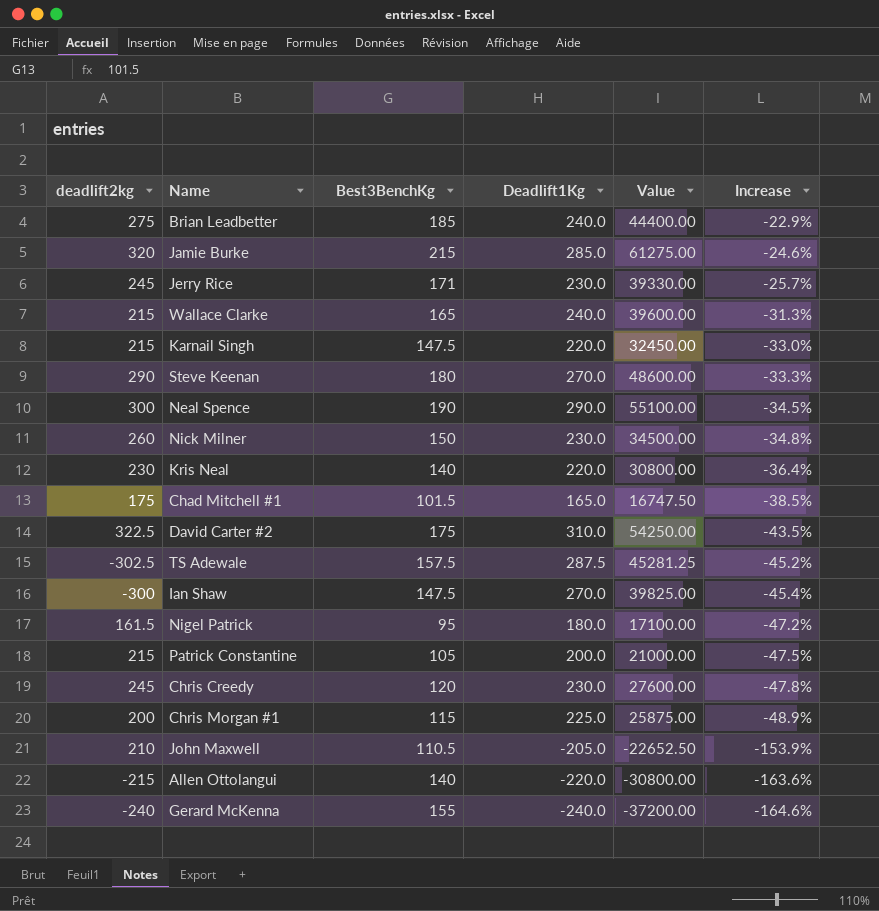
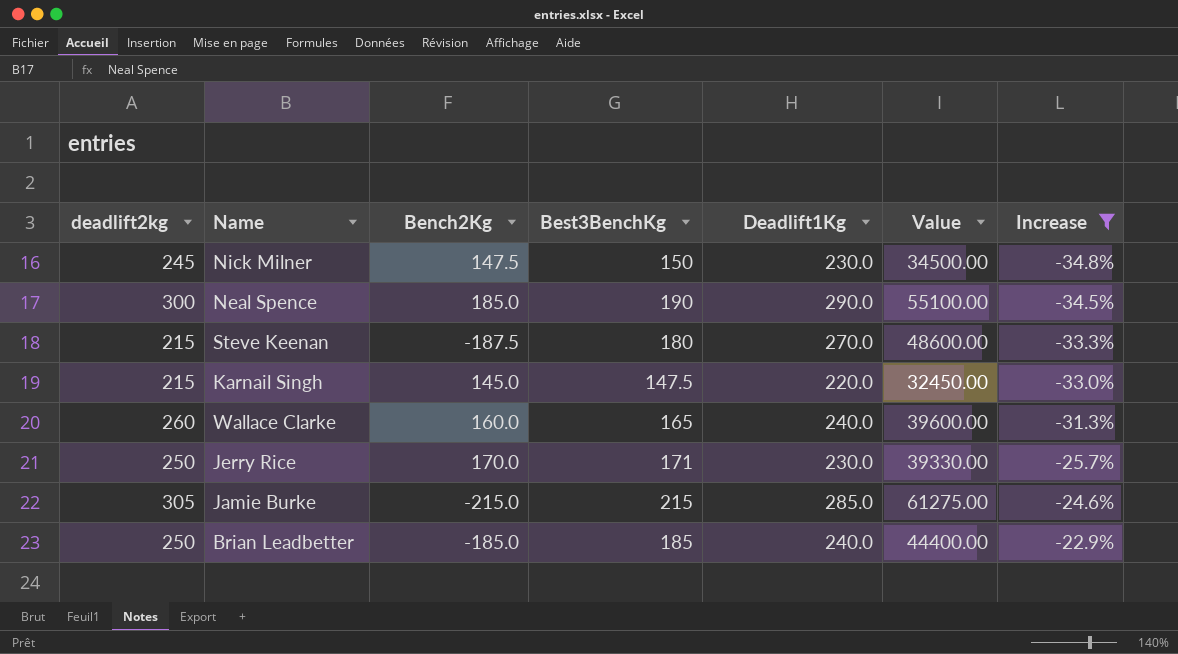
filter: none -> Increase >= -34.8%
row order: Increase descending -> Increase ascending
column Bench2Kg | position: none -> 3
Nick Milner | deadlift2kg: 260 -> 245
Steve Keenan | deadlift2kg: 290 -> 215
Wallace Clarke | deadlift2kg: 215 -> 260
Jerry Rice | deadlift2kg: 245 -> 250
Jamie Burke | deadlift2kg: 320 -> 305
Brian Leadbetter | deadlift2kg: 275 -> 250

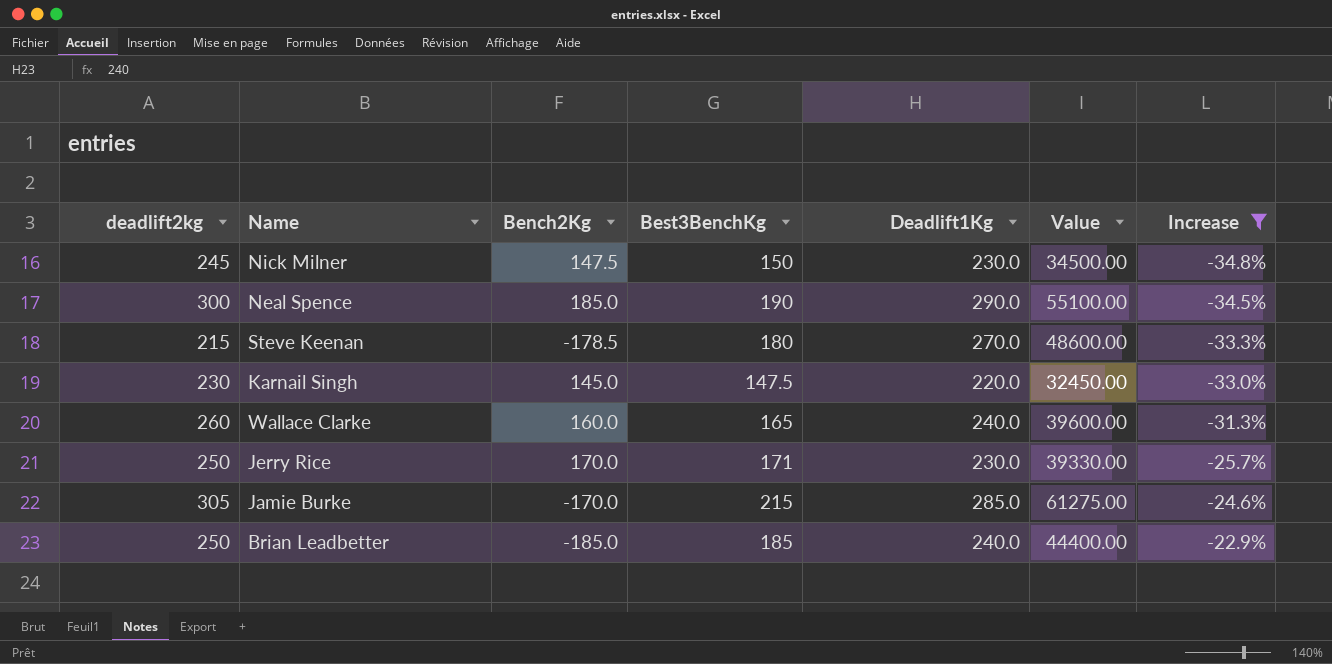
Steve Keenan | Bench2Kg: -187.5 -> -178.5
Karnail Singh | deadlift2kg: 215 -> 230
Jamie Burke | Bench2Kg: -215.0 -> -170.0

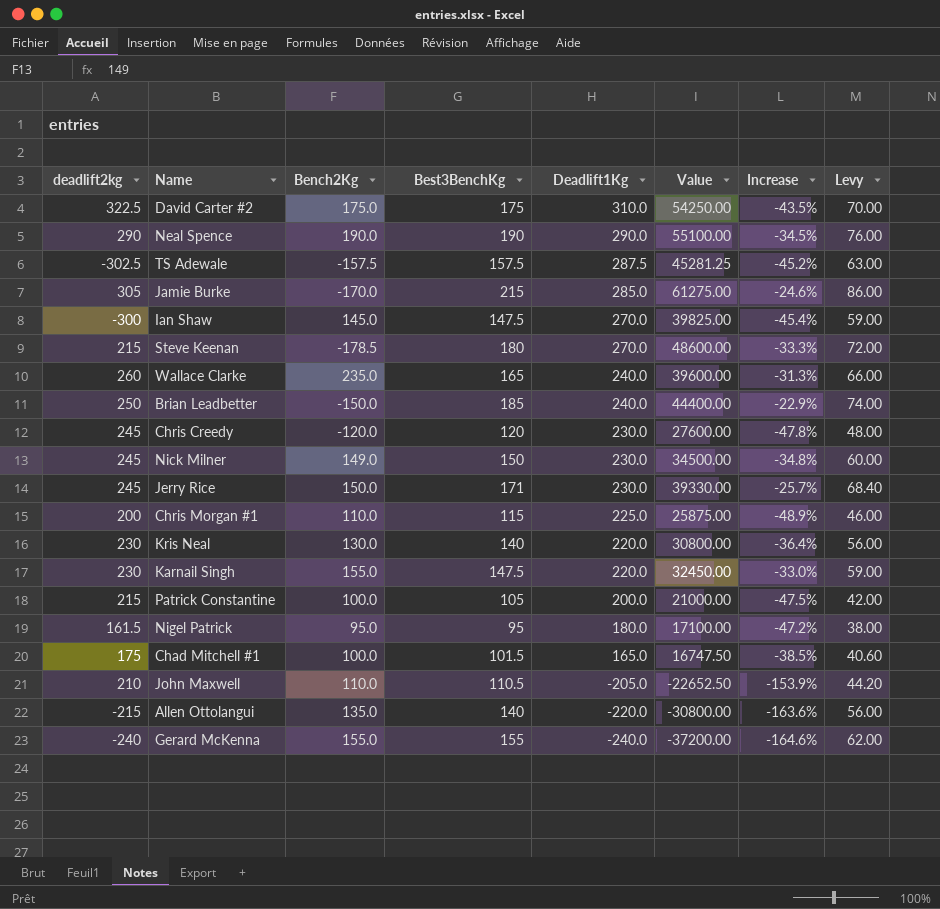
filter: Increase >= -34.8% -> none
row order: Increase ascending -> Deadlift1Kg descending
column Levy | formula: none -> [Best3BenchKg] * 0.4
Neal Spence | deadlift2kg: 300 -> 290
Neal Spence | Bench2Kg: 185.0 -> 190.0
Wallace Clarke | Bench2Kg: 160.0 -> 235.0
Brian Leadbetter | Bench2Kg: -185.0 -> -150.0
Nick Milner | Bench2Kg: 147.5 -> 149.0
Jerry Rice | deadlift2kg: 250 -> 245
Jerry Rice | Bench2Kg: 170.0 -> 150.0
Karnail Singh | Bench2Kg: 145.0 -> 155.0

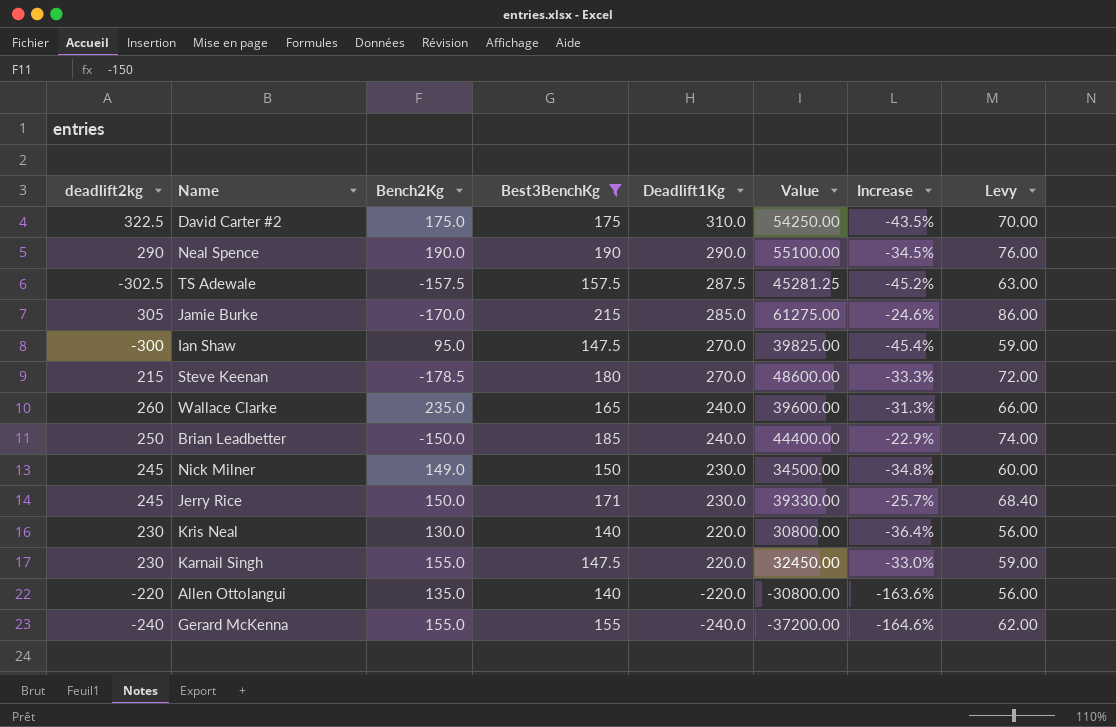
filter: none -> Best3BenchKg >= 140
Ian Shaw | Bench2Kg: 145.0 -> 95.0
Allen Ottolangui | deadlift2kg: -215 -> -220

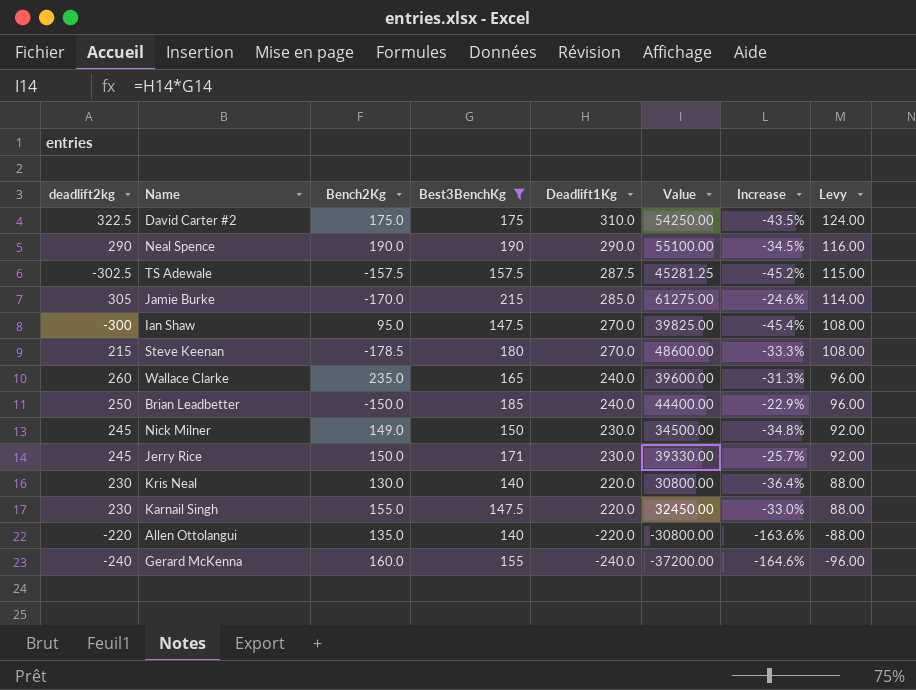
column Levy | formula: [Best3BenchKg] * 0.4 -> [Deadlift1Kg] * 0.4
Gerard McKenna | Bench2Kg: 155.0 -> 160.0

